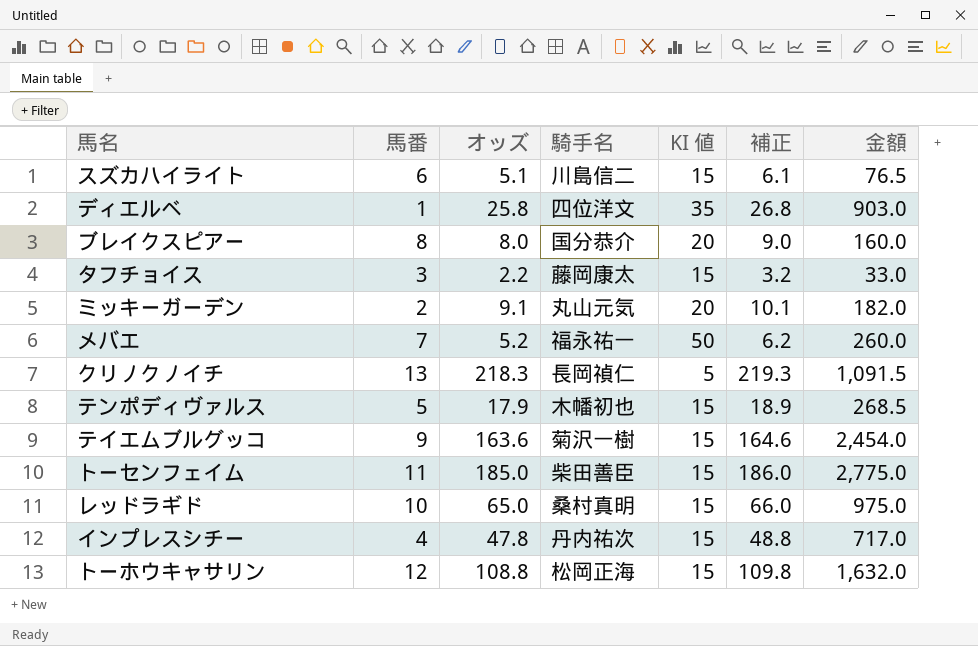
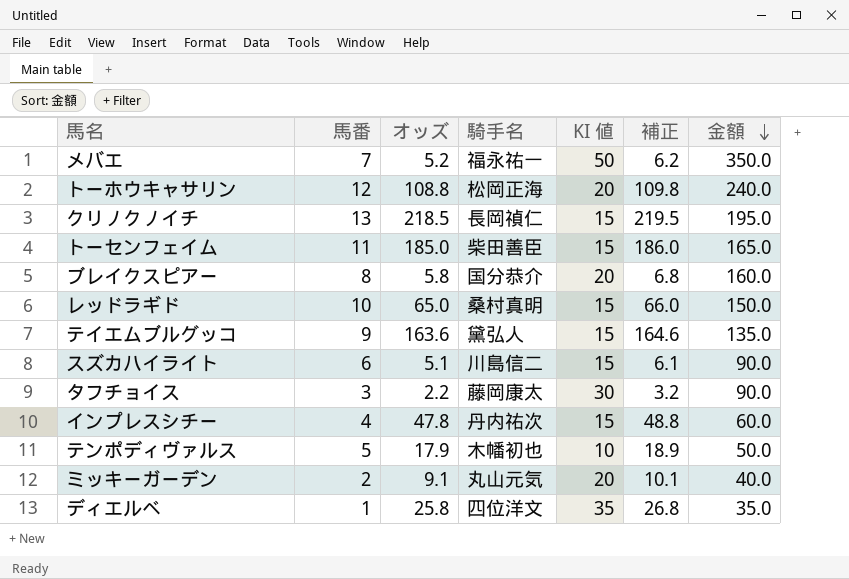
row order: none -> 金額 descending
column 金額 | formula: [オッズ] * [KI 値] -> [馬番] * [KI 値]
トーホウキャサリン | KI 値: 15 -> 20
クリノクノイチ | オッズ: 218.3 -> 218.5
クリノクノイチ | KI 値: 5 -> 15
クリノクノイチ | 補正: 219.3 -> 219.5
ブレイクスピアー | オッズ: 8.0 -> 5.8
ブレイクスピアー | 補正: 9.0 -> 6.8
テイエムブルグッコ | 騎手名: 菊沢一樹 -> 黛弘人
タフチョイス | KI 値: 15 -> 30
テンポディヴァルス | KI 値: 15 -> 10

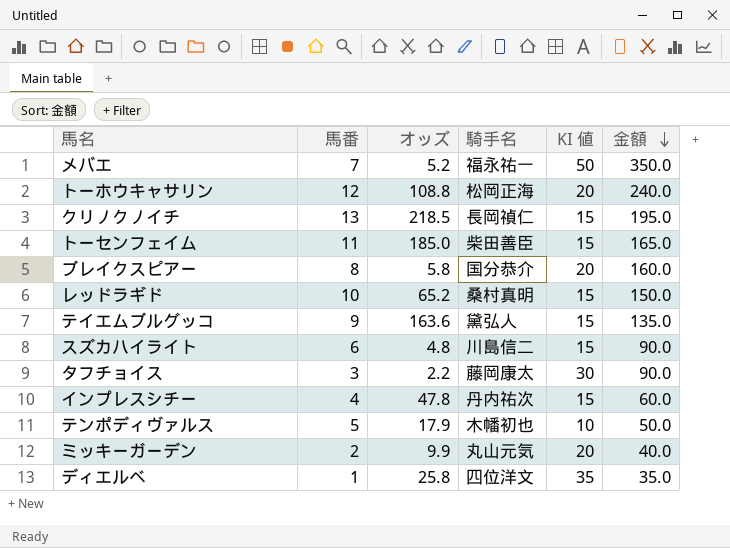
column 補正 | formula: [オッズ] + 1 -> none
レッドラギド | オッズ: 65.0 -> 65.2
スズカハイライト | オッズ: 5.1 -> 4.8
ミッキーガーデン | オッズ: 9.1 -> 9.9

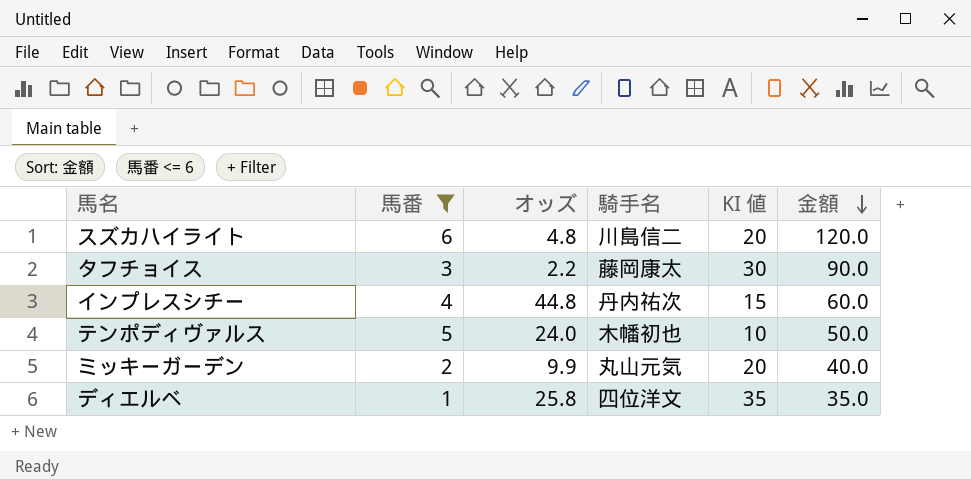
filter: none -> 馬番 <= 6
スズカハイライト | KI 値: 15 -> 20
スズカハイライト | 金額: 90.0 -> 120.0
インプレスシチー | オッズ: 47.8 -> 44.8
テンポディヴァルス | オッズ: 17.9 -> 24.0

